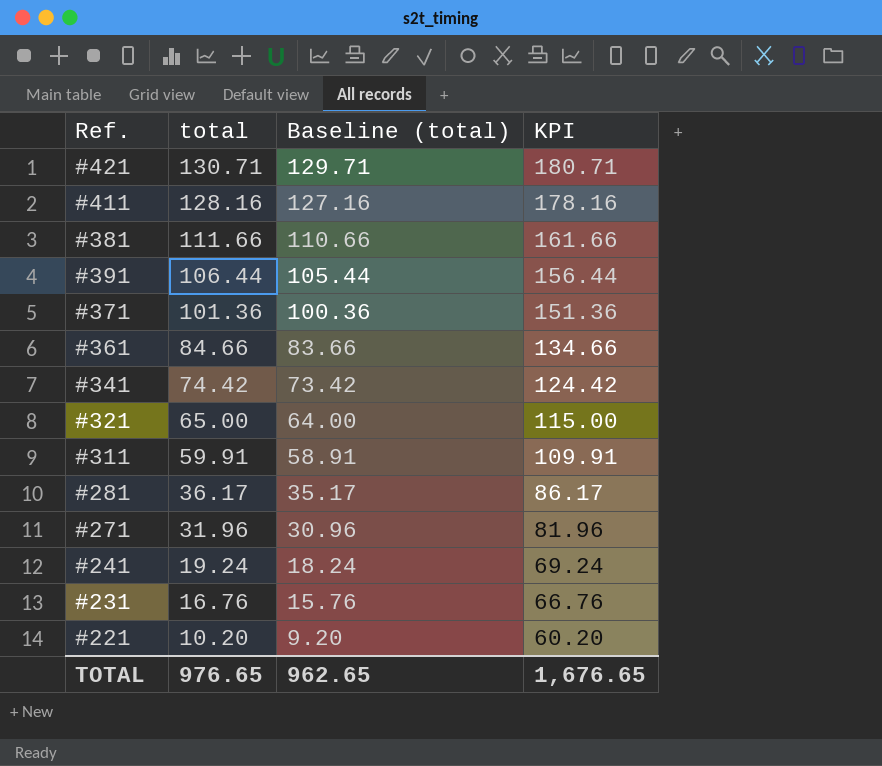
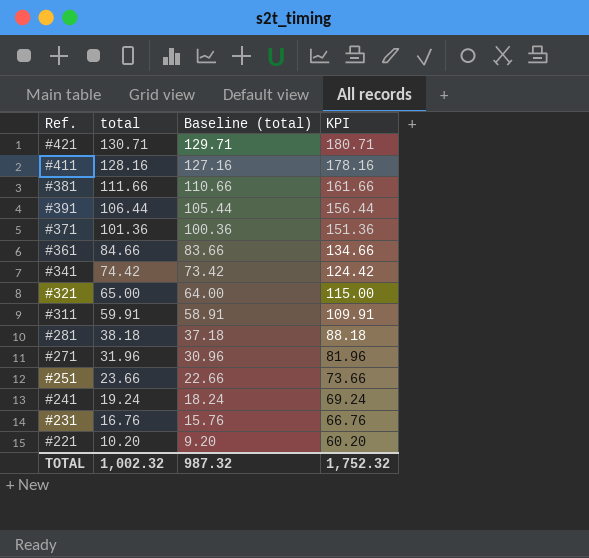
#281 | total: 36.17 -> 38.18
#281 | Baseline (total): 35.17 -> 37.18
#281 | KPI: 86.17 -> 88.18
row #251: none -> 23.66 | 22.66 | 73.66
TOTAL | total: 976.65 -> 1,002.32
TOTAL | Baseline (total): 962.65 -> 987.32
TOTAL | KPI: 1,676.65 -> 1,752.32

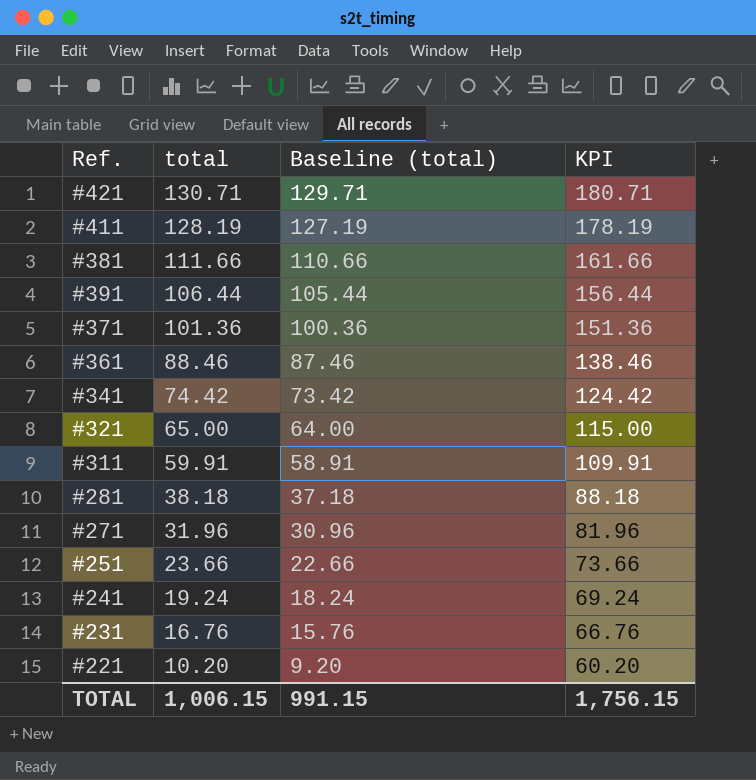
#411 | total: 128.16 -> 128.19
#411 | Baseline (total): 127.16 -> 127.19
#411 | KPI: 178.16 -> 178.19
#361 | total: 84.66 -> 88.46
#361 | Baseline (total): 83.66 -> 87.46
#361 | KPI: 134.66 -> 138.46
TOTAL | total: 1,002.32 -> 1,006.15
TOTAL | Baseline (total): 987.32 -> 991.15
TOTAL | KPI: 1,752.32 -> 1,756.15

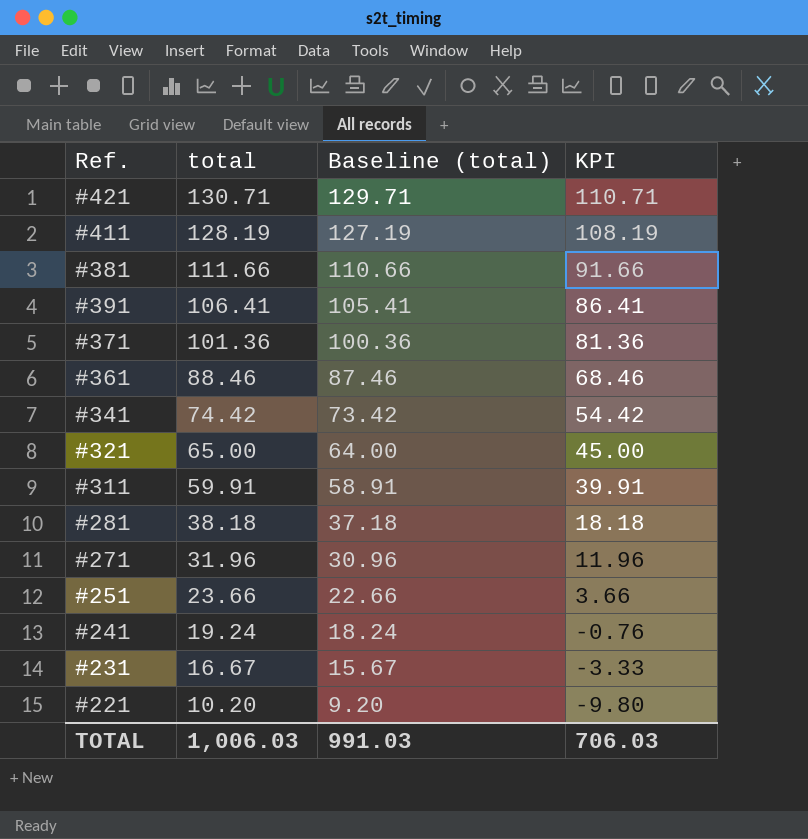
column KPI | formula: [total] + 50 -> [total] - 20
#391 | total: 106.44 -> 106.41
#391 | Baseline (total): 105.44 -> 105.41
#231 | total: 16.76 -> 16.67
#231 | Baseline (total): 15.76 -> 15.67
TOTAL | total: 1,006.15 -> 1,006.03
TOTAL | Baseline (total): 991.15 -> 991.03
TOTAL | KPI: 1,756.15 -> 706.03

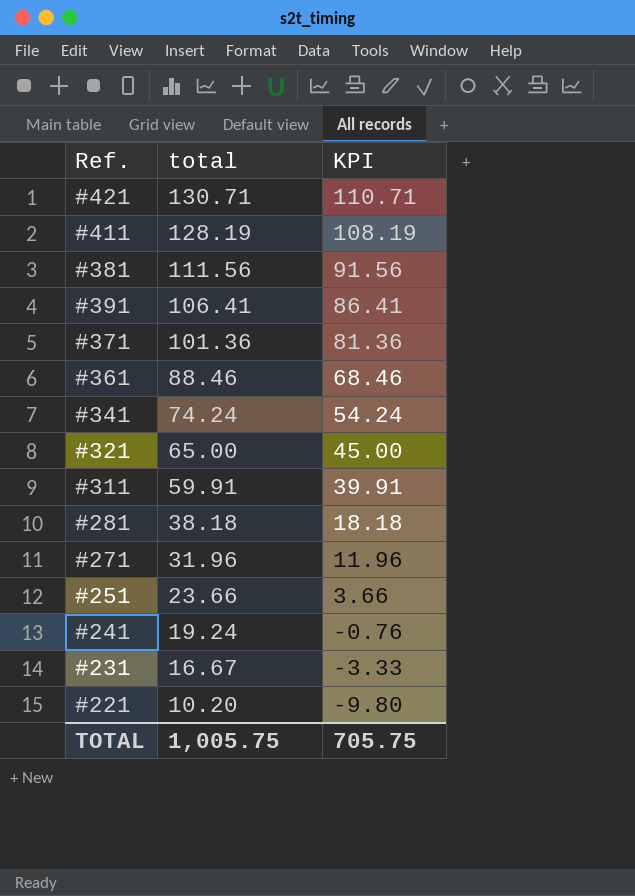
column Baseline (total) | formula: [total] - 1 -> none
#381 | total: 111.66 -> 111.56
#381 | KPI: 91.66 -> 91.56
#341 | total: 74.42 -> 74.24
#341 | KPI: 54.42 -> 54.24
TOTAL | total: 1,006.03 -> 1,005.75
TOTAL | KPI: 706.03 -> 705.75

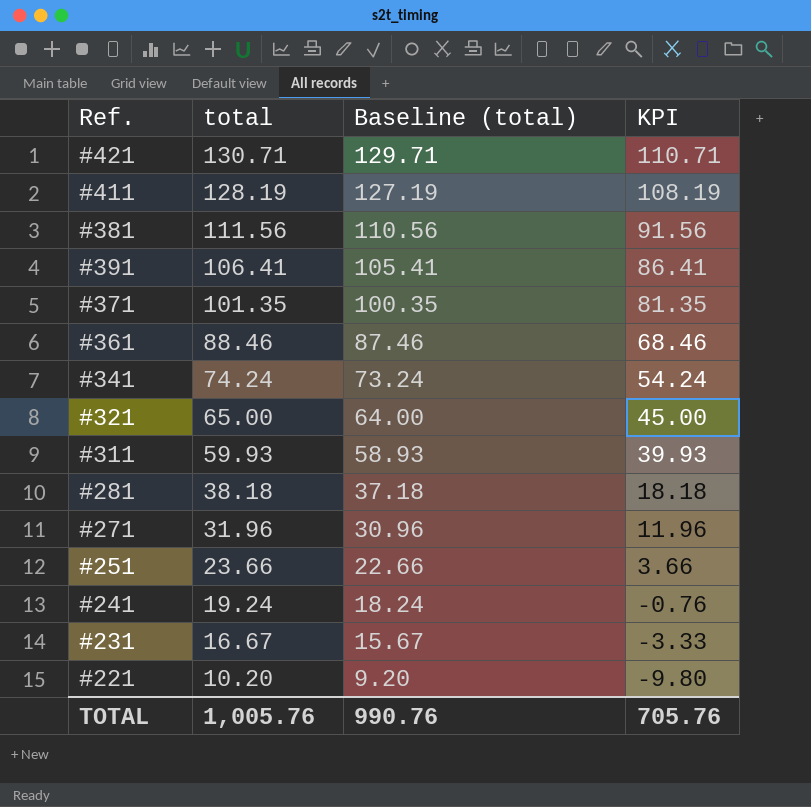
column Baseline (total) | formula: none -> [total] - 1
#371 | total: 101.36 -> 101.35
#371 | KPI: 81.36 -> 81.35
#311 | total: 59.91 -> 59.93
#311 | KPI: 39.91 -> 39.93
TOTAL | total: 1,005.75 -> 1,005.76
TOTAL | KPI: 705.75 -> 705.76

